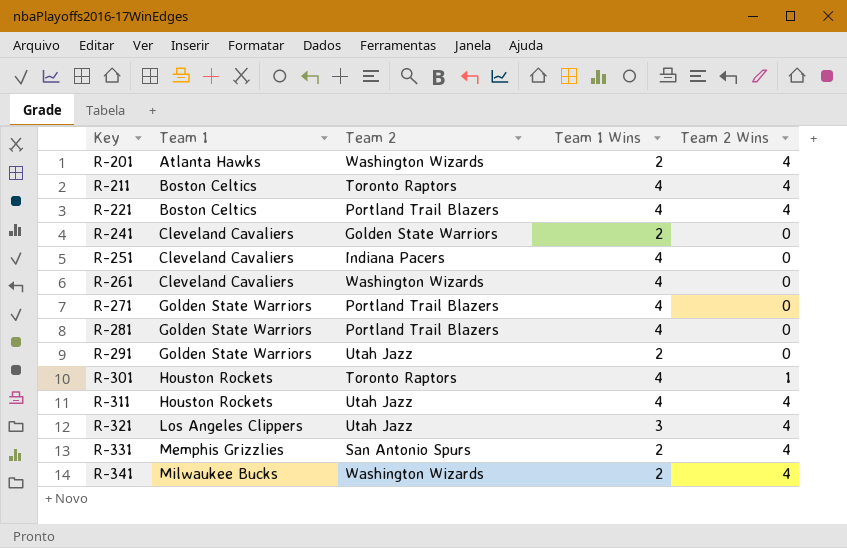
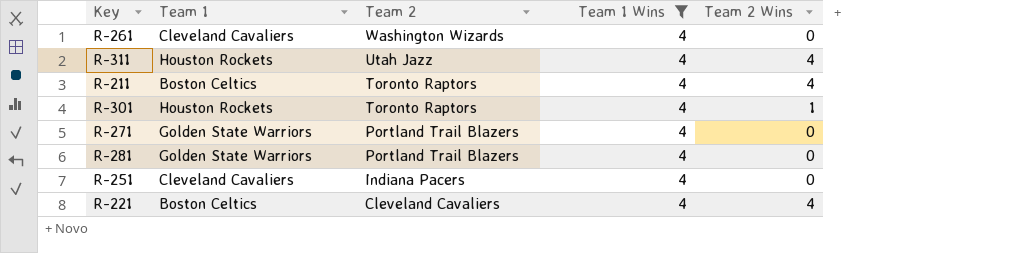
filter: none -> Team 1 Wins = 4
row order: Key ascending -> Team 2 descending
R-221 | Team 2: Portland Trail Blazers -> Cleveland Cavaliers

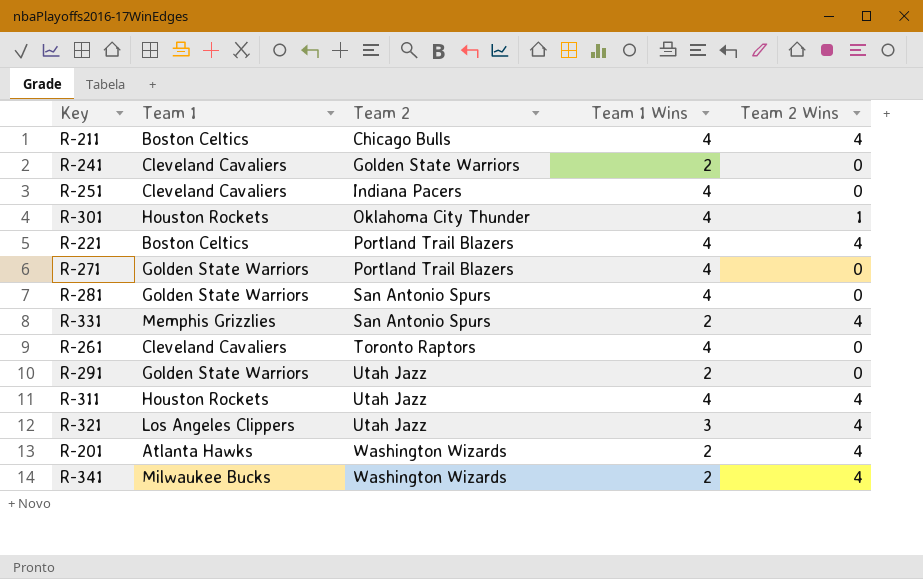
filter: Team 1 Wins = 4 -> none
row order: Team 2 descending -> Team 2 ascending
R-211 | Team 2: Toronto Raptors -> Chicago Bulls
R-301 | Team 2: Toronto Raptors -> Oklahoma City Thunder
R-221 | Team 2: Cleveland Cavaliers -> Portland Trail Blazers
R-281 | Team 2: Portland Trail Blazers -> San Antonio Spurs
R-261 | Team 2: Washington Wizards -> Toronto Raptors

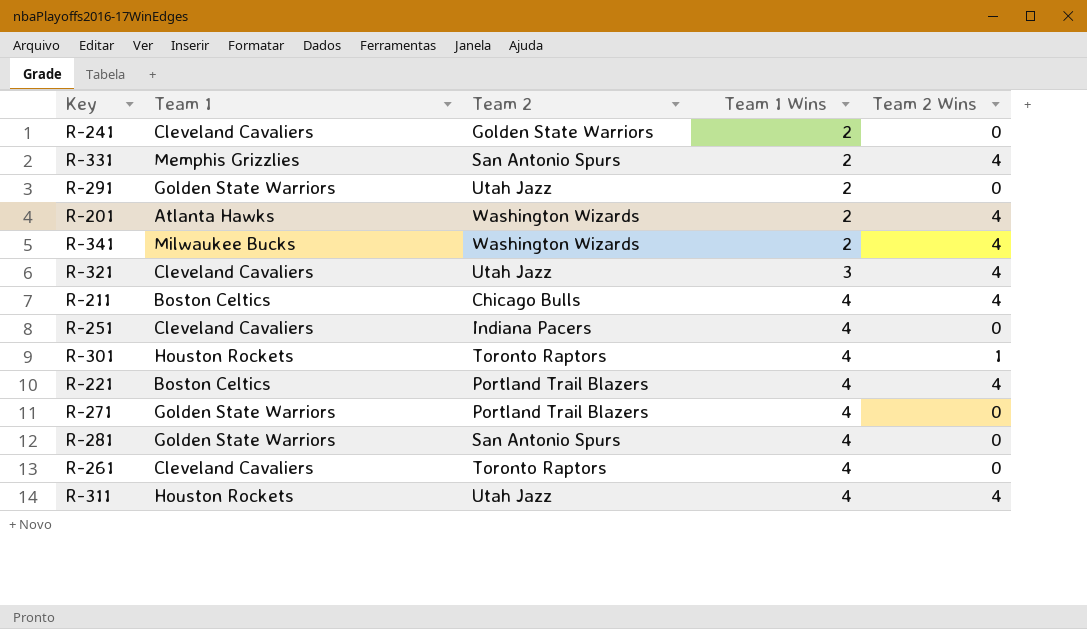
row order: Team 2 ascending -> Team 1 Wins ascending
R-321 | Team 1: Los Angeles Clippers -> Cleveland Cavaliers
R-301 | Team 2: Oklahoma City Thunder -> Toronto Raptors

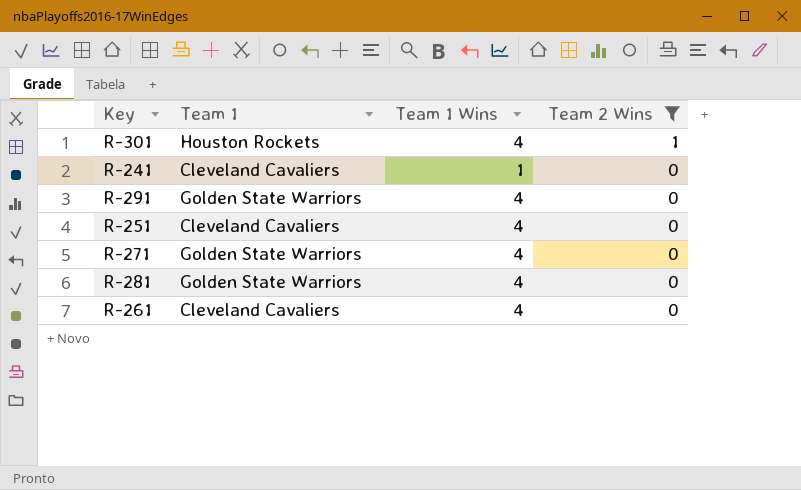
filter: none -> Team 2 Wins != 4
row order: Team 1 Wins ascending -> Team 2 Wins descending
column Team 2 | position: 3 -> none
R-241 | Team 1 Wins: 2 -> 1
R-291 | Team 1 Wins: 2 -> 4

